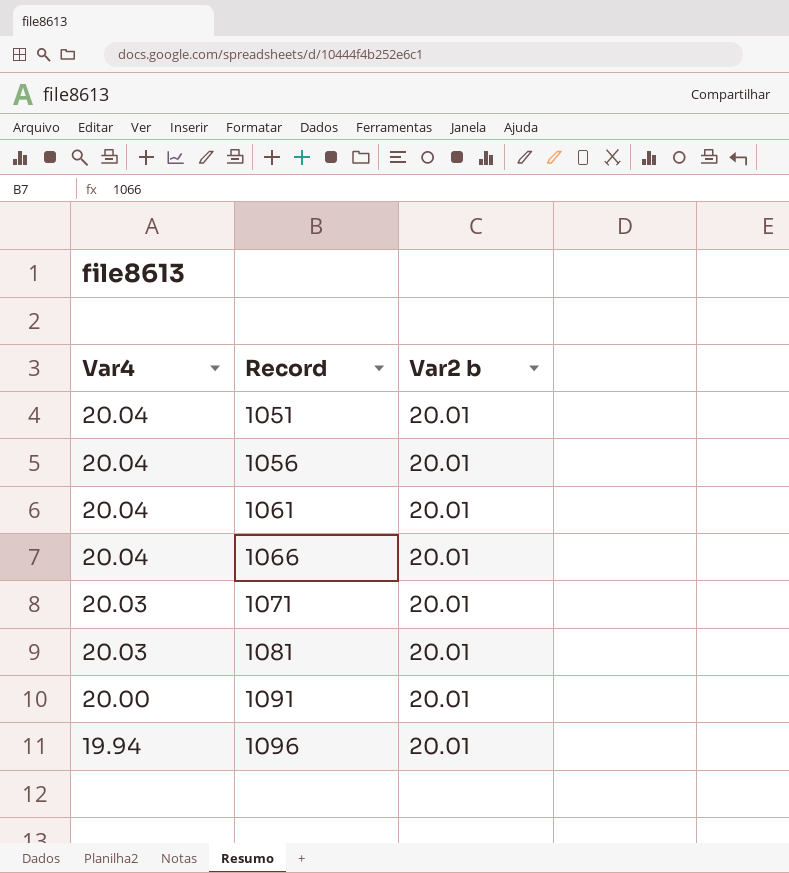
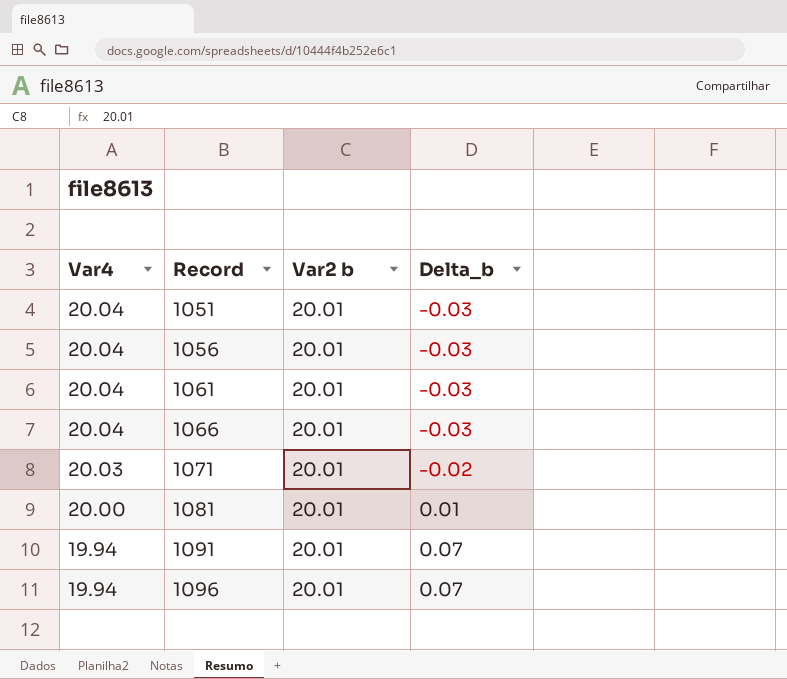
column Delta_b | formula: none -> [Var2 b] - [Var4]
1081 | Var4: 20.03 -> 20.00
1091 | Var4: 20.00 -> 19.94

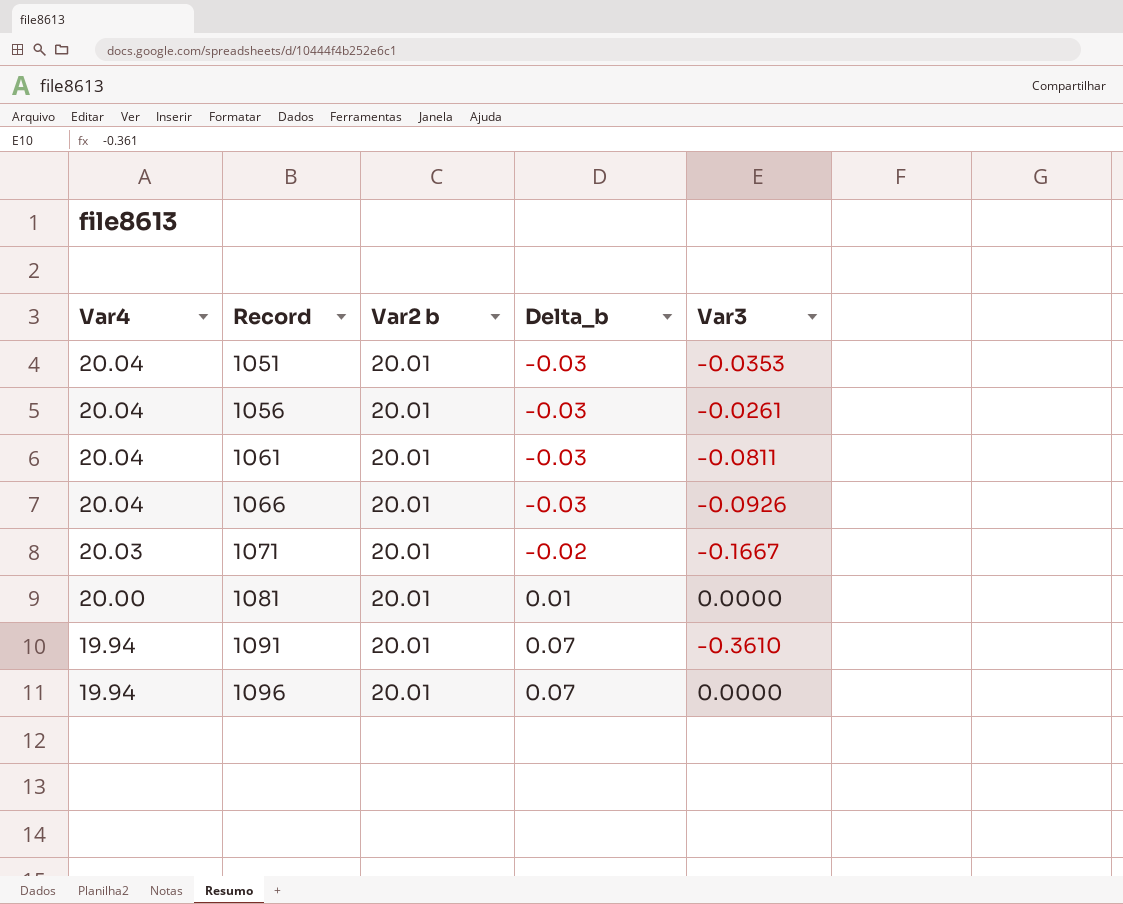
column Var3 | position: none -> 5

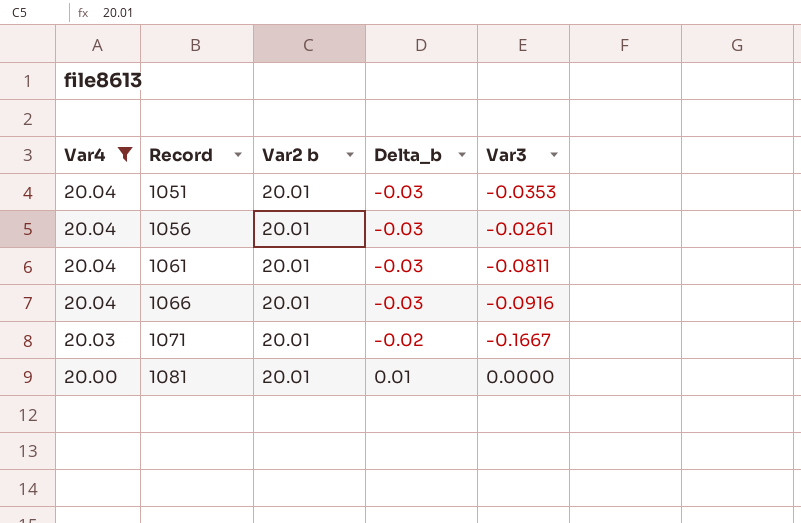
filter: none -> Var4 != 19.94
1066 | Var3: -0.0926 -> -0.0916

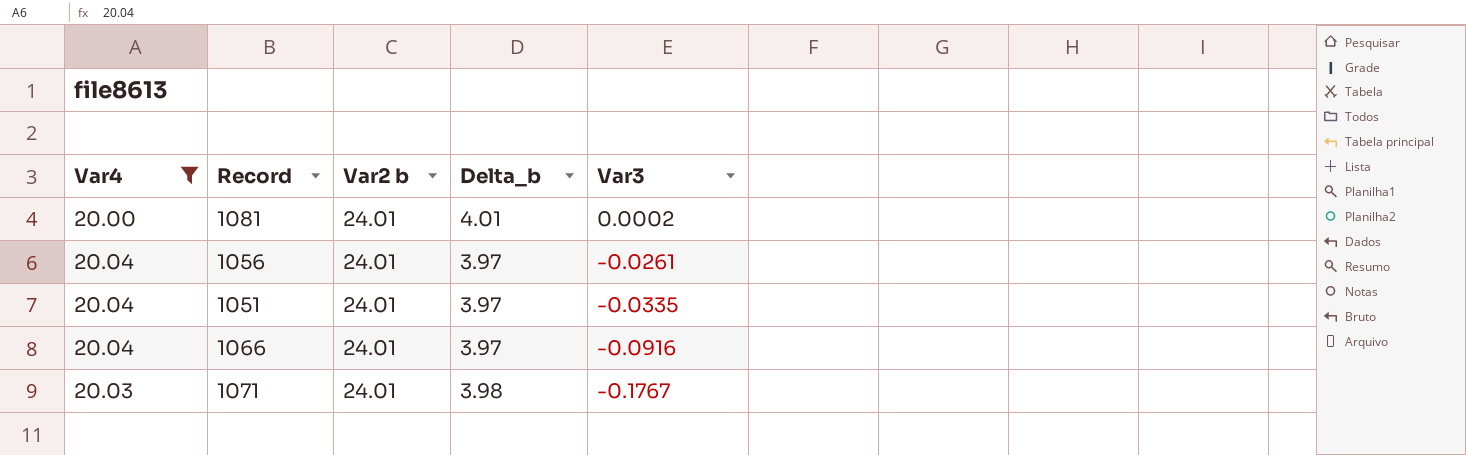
row order: Var4 descending -> Var3 descending
row 1061: 20.04 | 20.01 | -0.03 | -0.0811 -> none
1081 | Var2 b: 20.01 -> 24.01
1081 | Delta_b: 0.01 -> 4.01
1081 | Var3: 0.0000 -> 0.0002
1056 | Var2 b: 20.01 -> 24.01
1056 | Delta_b: -0.03 -> 3.97
1051 | Var2 b: 20.01 -> 24.01
1051 | Delta_b: -0.03 -> 3.97
1051 | Var3: -0.0353 -> -0.0335
1066 | Var2 b: 20.01 -> 24.01
1066 | Delta_b: -0.03 -> 3.97
1071 | Var2 b: 20.01 -> 24.01
1071 | Delta_b: -0.02 -> 3.98
1071 | Var3: -0.1667 -> -0.1767

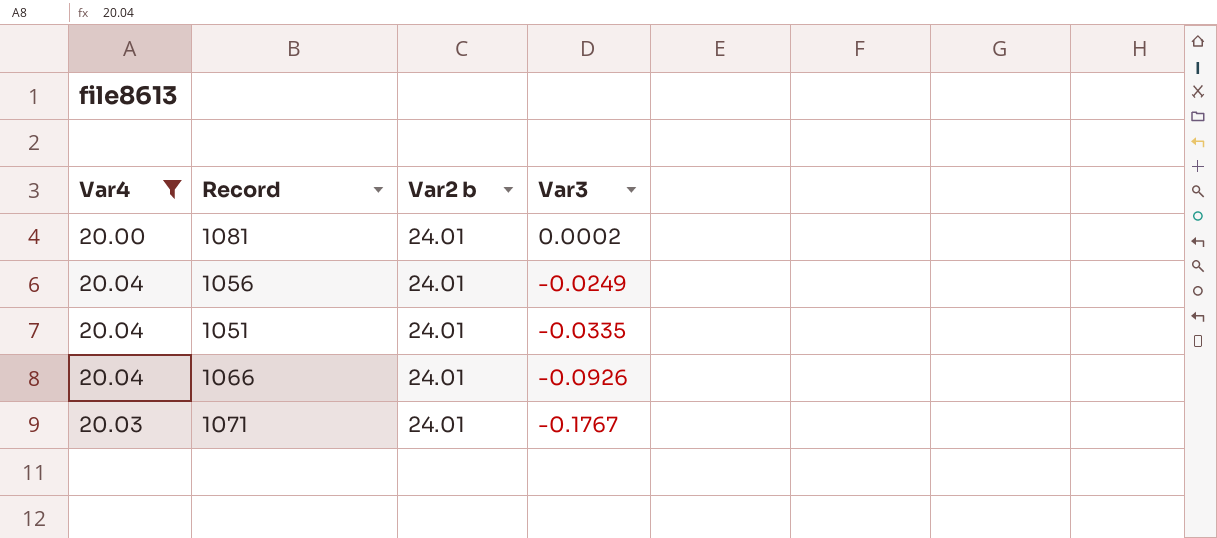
column Delta_b | formula: [Var2 b] - [Var4] -> none
1056 | Var3: -0.0261 -> -0.0249
1066 | Var3: -0.0916 -> -0.0926

